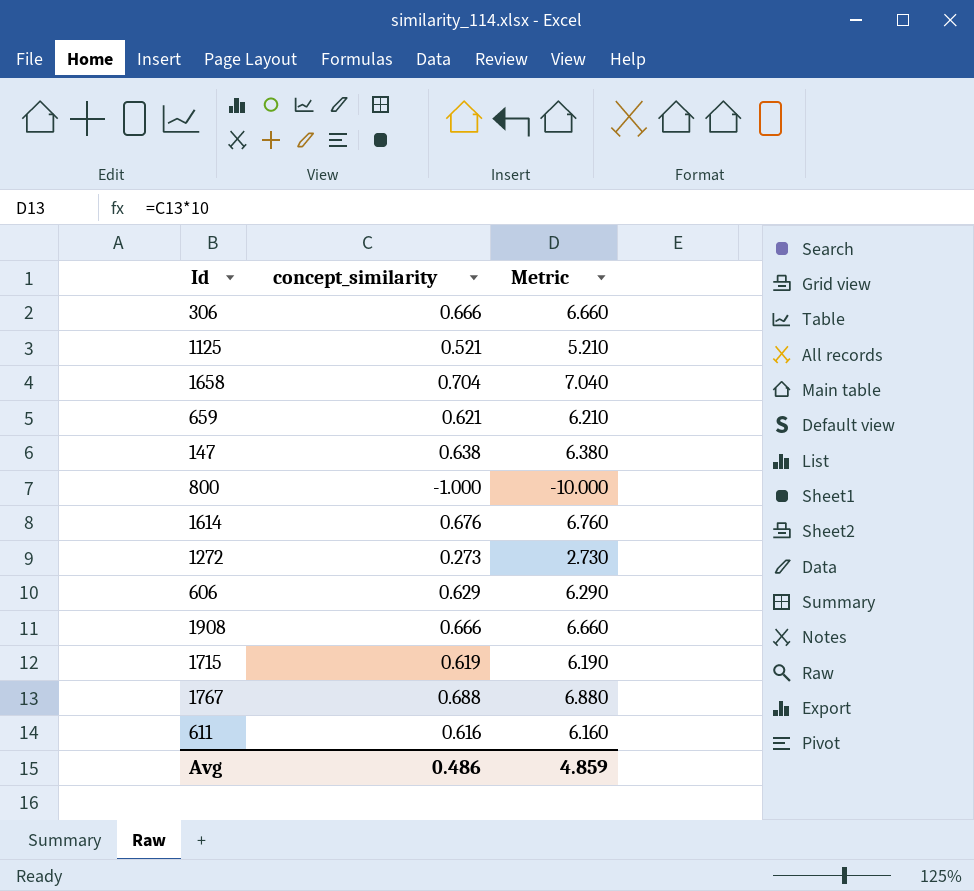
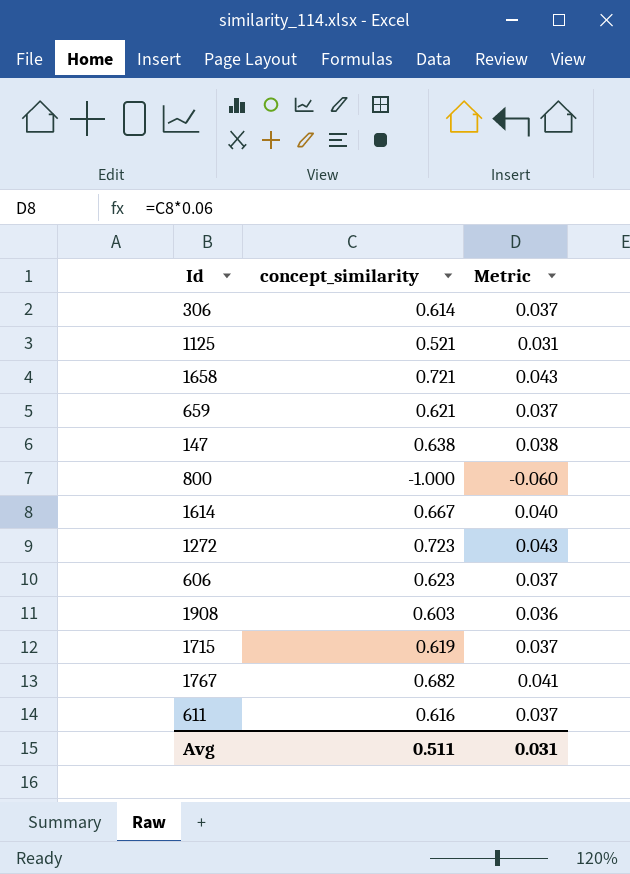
column Metric | formula: [concept_similarity] * 10 -> [concept_similarity] * 0.06
306 | concept_similarity: 0.666 -> 0.614
1658 | concept_similarity: 0.704 -> 0.721
1614 | concept_similarity: 0.676 -> 0.667
1272 | concept_similarity: 0.273 -> 0.723
606 | concept_similarity: 0.629 -> 0.623
1908 | concept_similarity: 0.666 -> 0.603
1767 | concept_similarity: 0.688 -> 0.682
Avg | concept_similarity: 0.486 -> 0.511
Avg | Metric: 4.859 -> 0.031

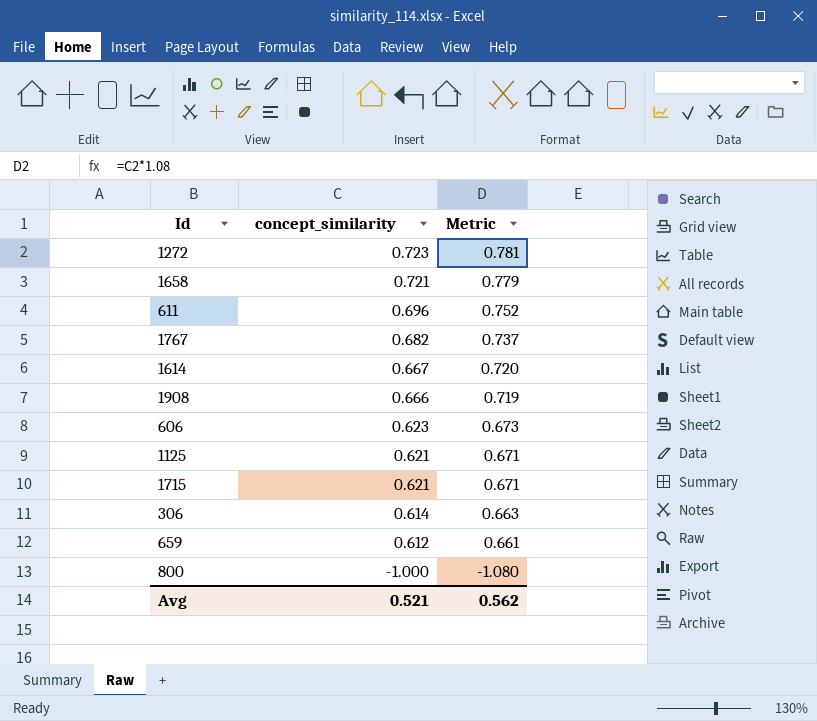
row order: none -> concept_similarity descending
column Metric | formula: [concept_similarity] * 0.06 -> [concept_similarity] * 1.08
row 147: 0.638 | 0.038 -> none
611 | concept_similarity: 0.616 -> 0.696
1908 | concept_similarity: 0.603 -> 0.666
1125 | concept_similarity: 0.521 -> 0.621
1715 | concept_similarity: 0.619 -> 0.621
659 | concept_similarity: 0.621 -> 0.612
Avg | concept_similarity: 0.511 -> 0.521
Avg | Metric: 0.031 -> 0.562

